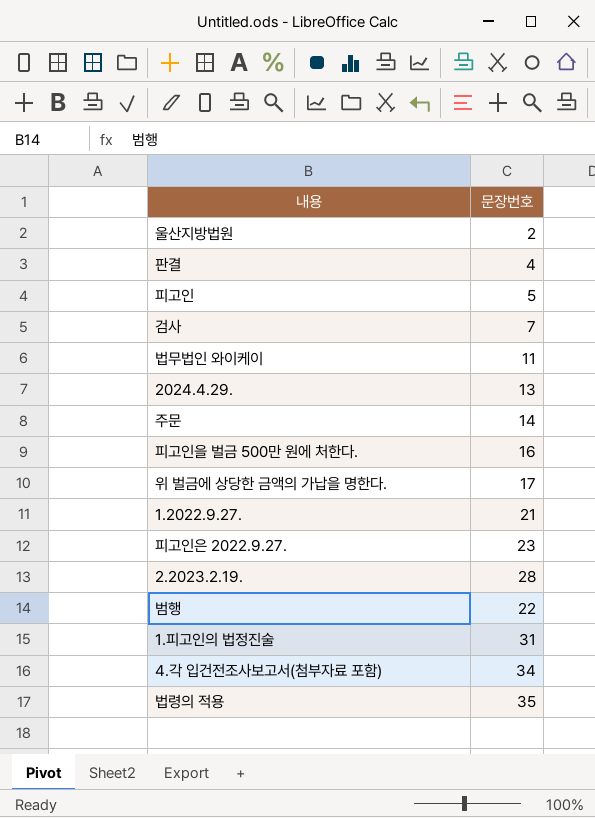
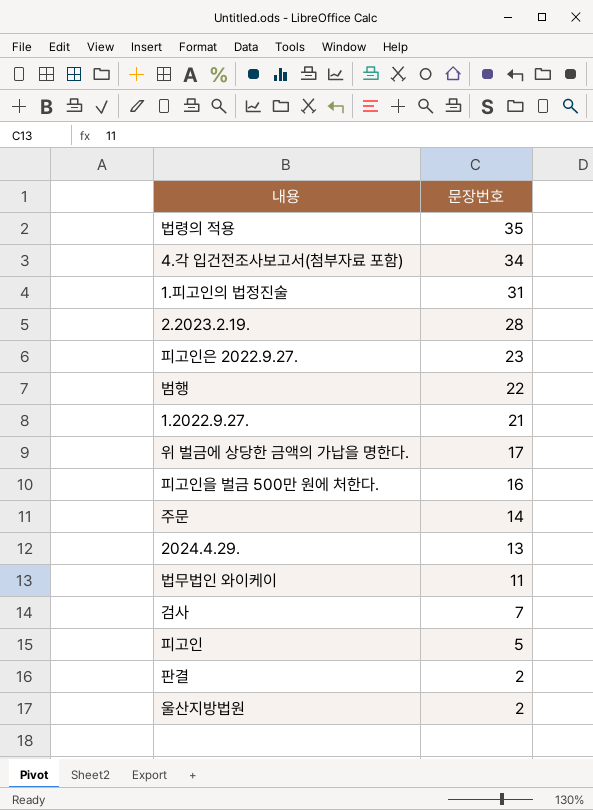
row order: none -> 문장번호 descending
판결 | 문장번호: 4 -> 2

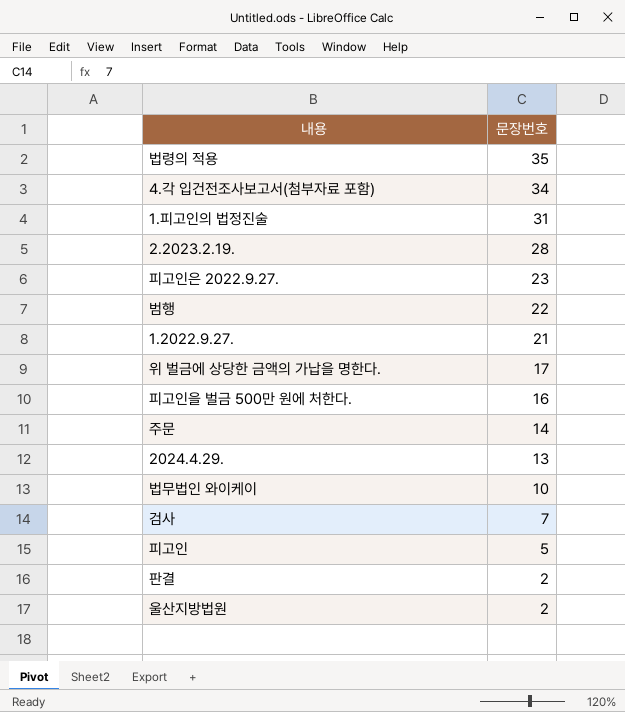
법무법인 와이케이 | 문장번호: 11 -> 10

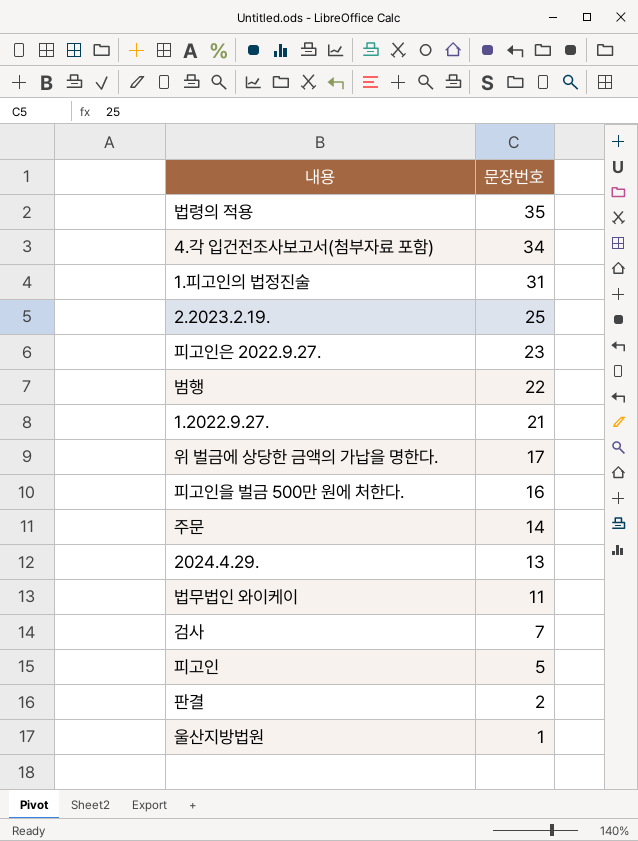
2.2023.2.19. | 문장번호: 28 -> 25
법무법인 와이케이 | 문장번호: 10 -> 11
울산지방법원 | 문장번호: 2 -> 1

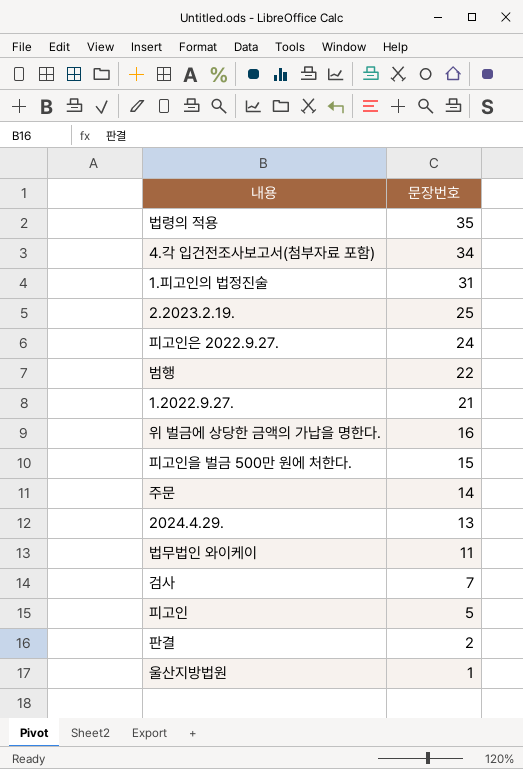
피고인은 2022.9.27. | 문장번호: 23 -> 24
위 벌금에 상당한 금액의 가납을 명한다. | 문장번호: 17 -> 16
피고인을 벌금 500만 원에 처한다. | 문장번호: 16 -> 15

